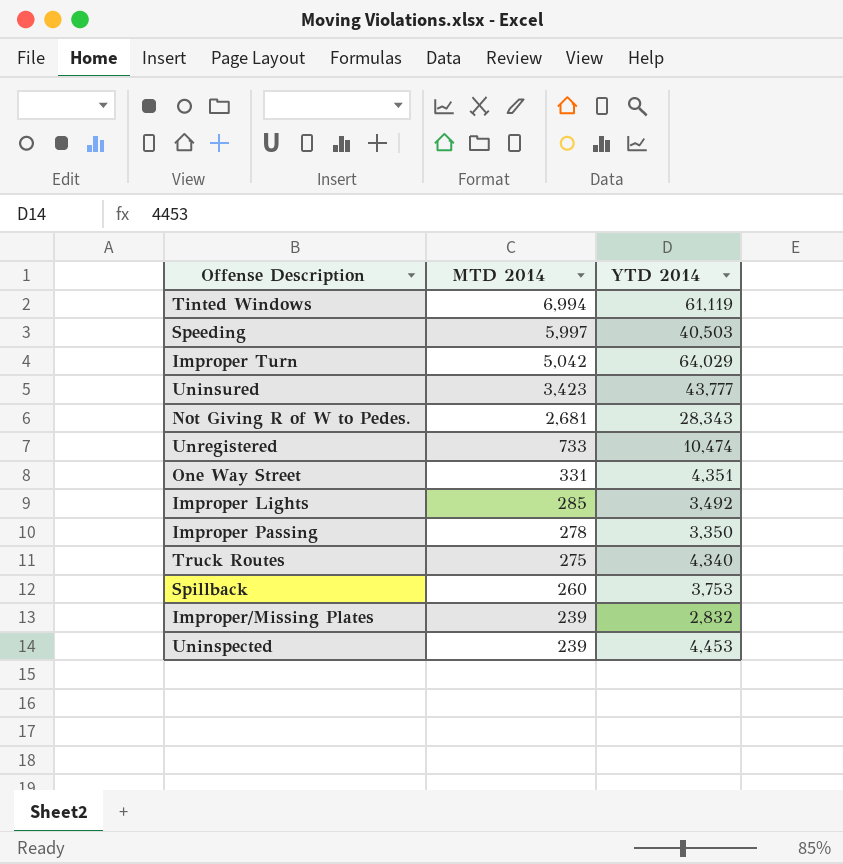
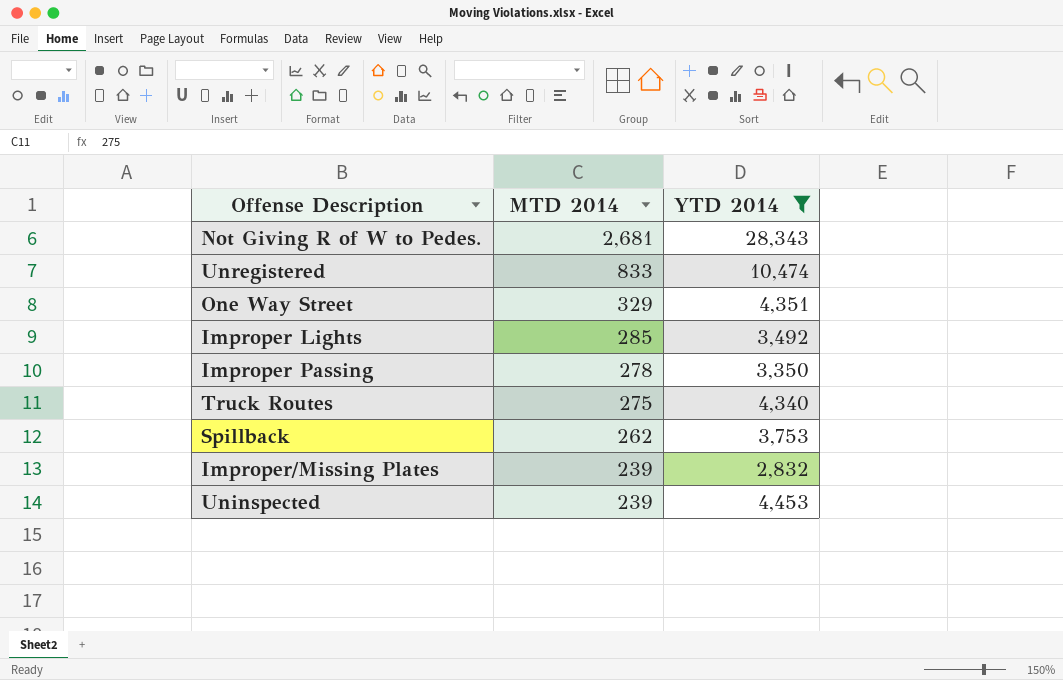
filter: none -> YTD 2014 <= 28,343
Unregistered | MTD 2014: 733 -> 833
One Way Street | MTD 2014: 331 -> 329
Spillback | MTD 2014: 260 -> 262

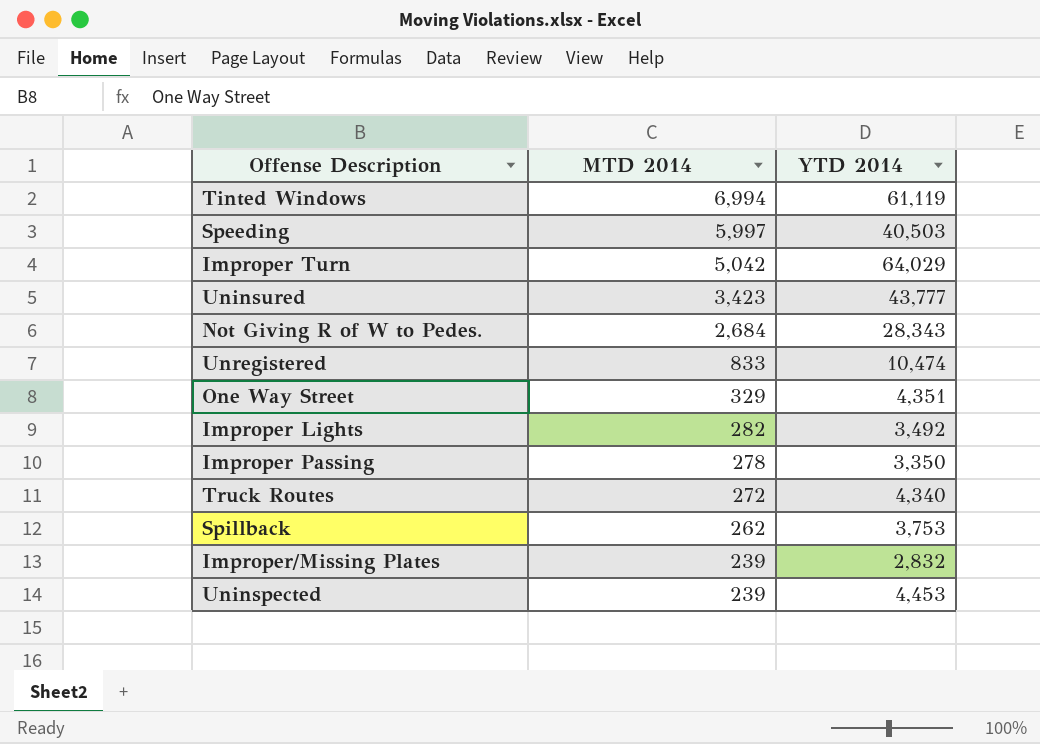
filter: YTD 2014 <= 28,343 -> none
Not Giving R of W to Pedes. | MTD 2014: 2,681 -> 2,684
Improper Lights | MTD 2014: 285 -> 282
Truck Routes | MTD 2014: 275 -> 272

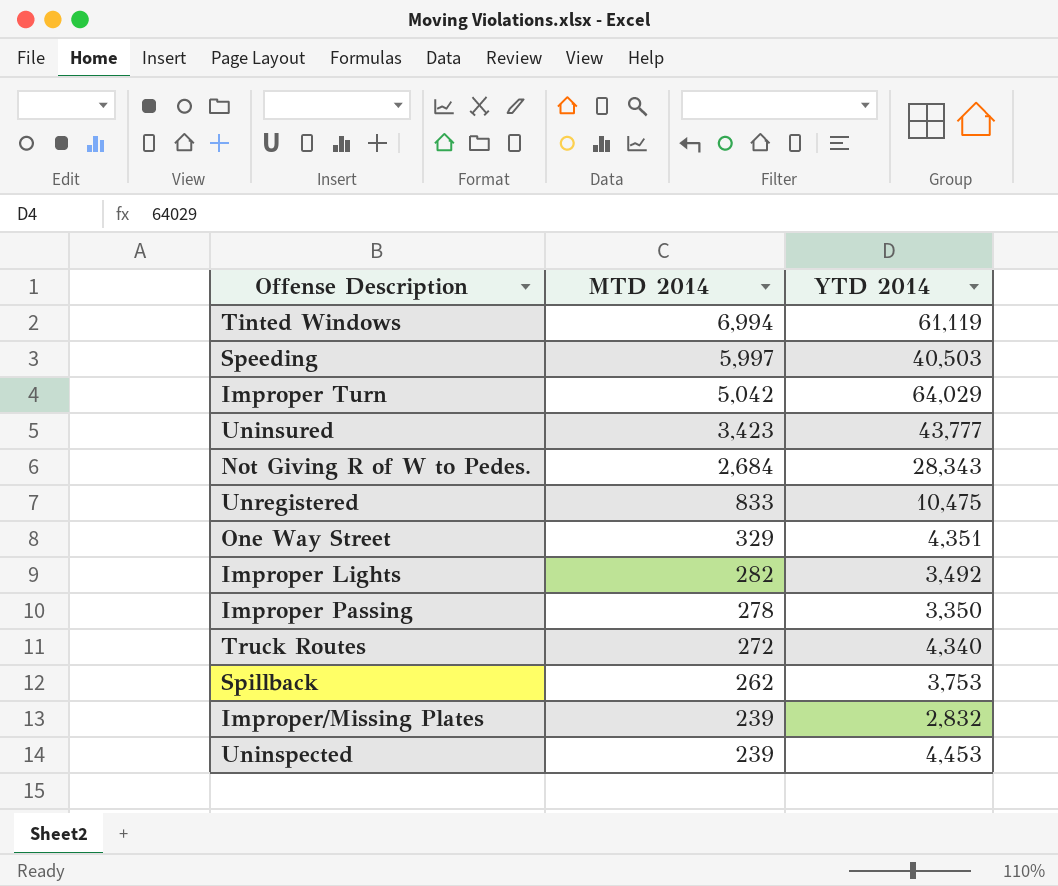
Unregistered | YTD 2014: 10,474 -> 10,475

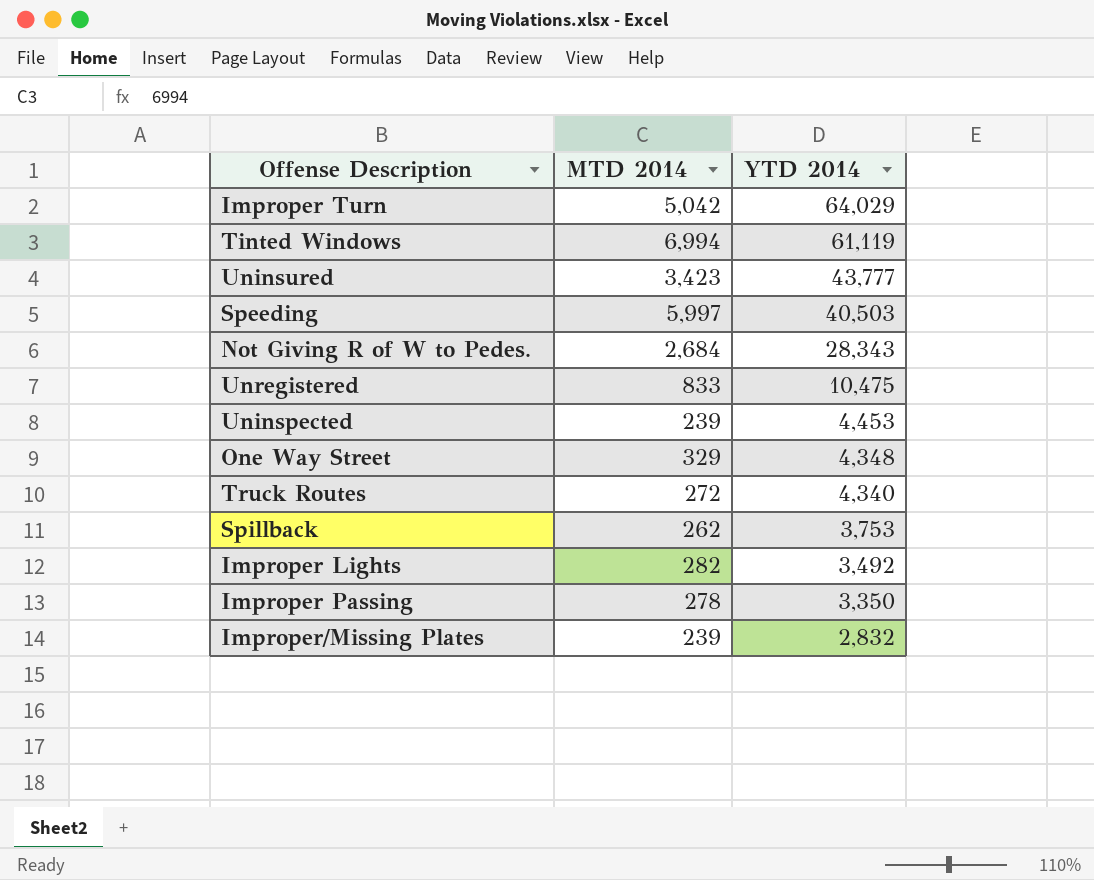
row order: MTD 2014 descending -> YTD 2014 descending
One Way Street | YTD 2014: 4,351 -> 4,348

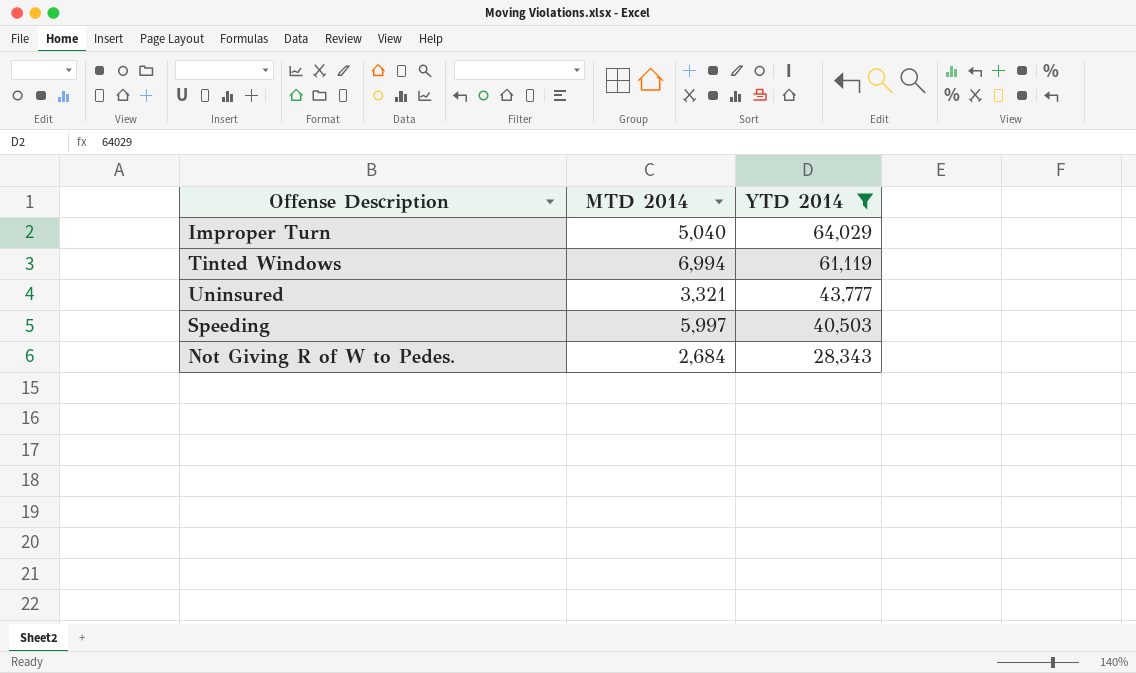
filter: none -> YTD 2014 >= 28,343
Improper Turn | MTD 2014: 5,042 -> 5,040
Uninsured | MTD 2014: 3,423 -> 3,321

